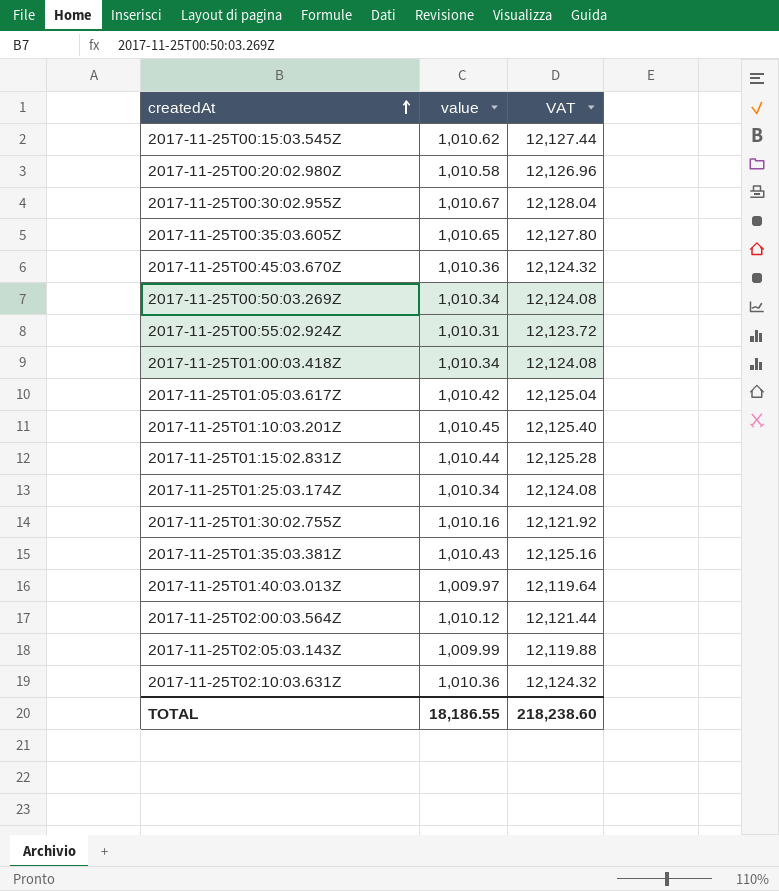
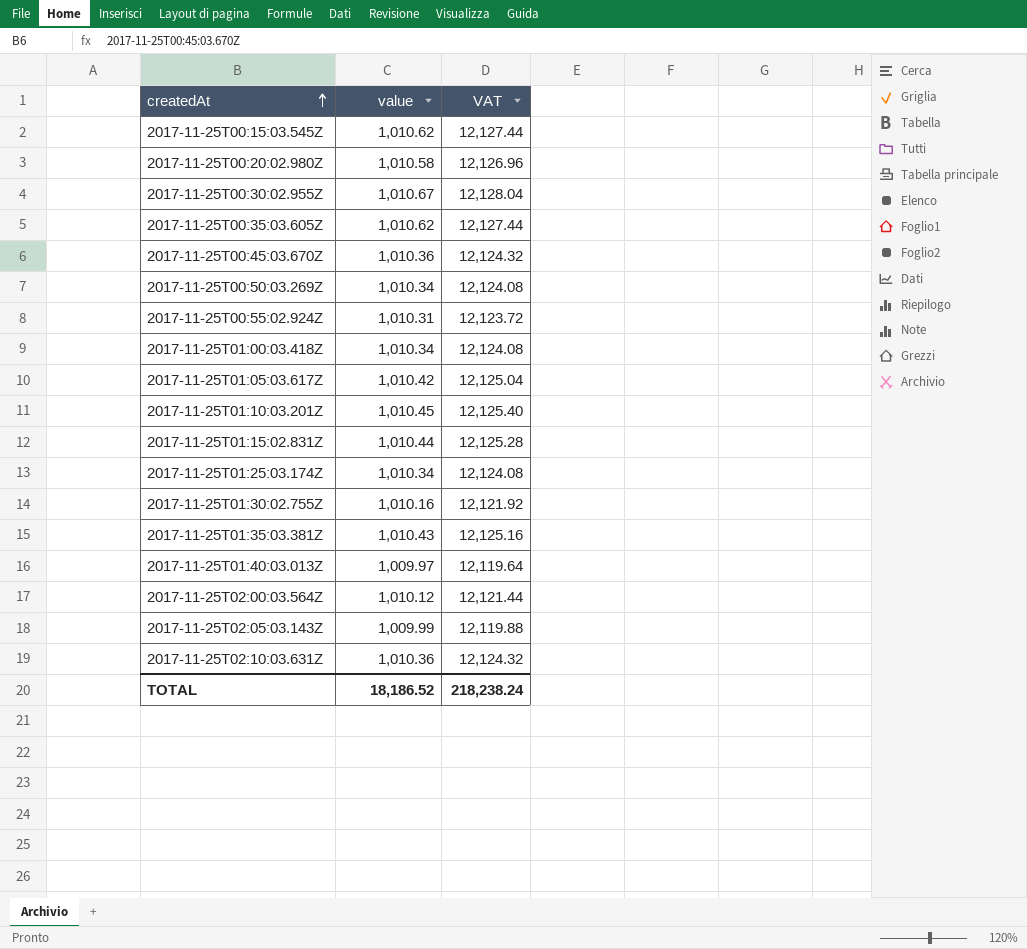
2017-11-25T00:35:03.605Z | value: 1,010.65 -> 1,010.62
2017-11-25T00:35:03.605Z | VAT: 12,127.80 -> 12,127.44
TOTAL | value: 18,186.55 -> 18,186.52
TOTAL | VAT: 218,238.60 -> 218,238.24

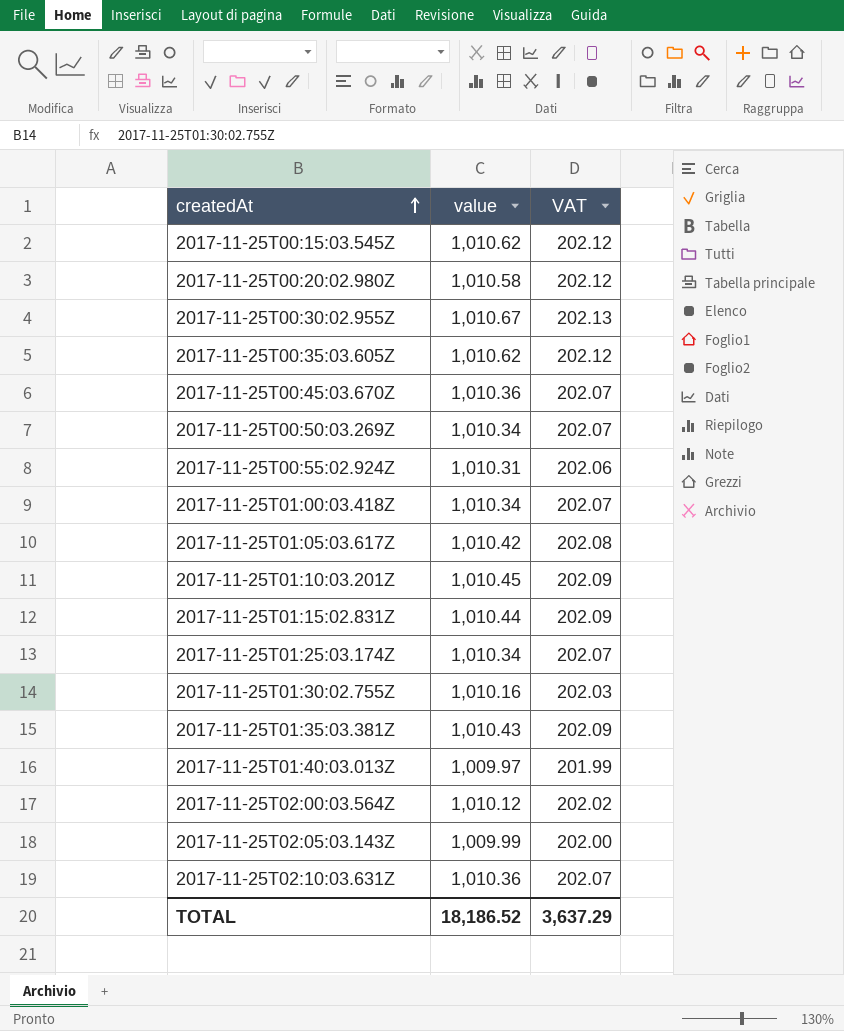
column VAT | formula: [value] * 12 -> [value] * 0.2
TOTAL | VAT: 218,238.24 -> 3,637.29

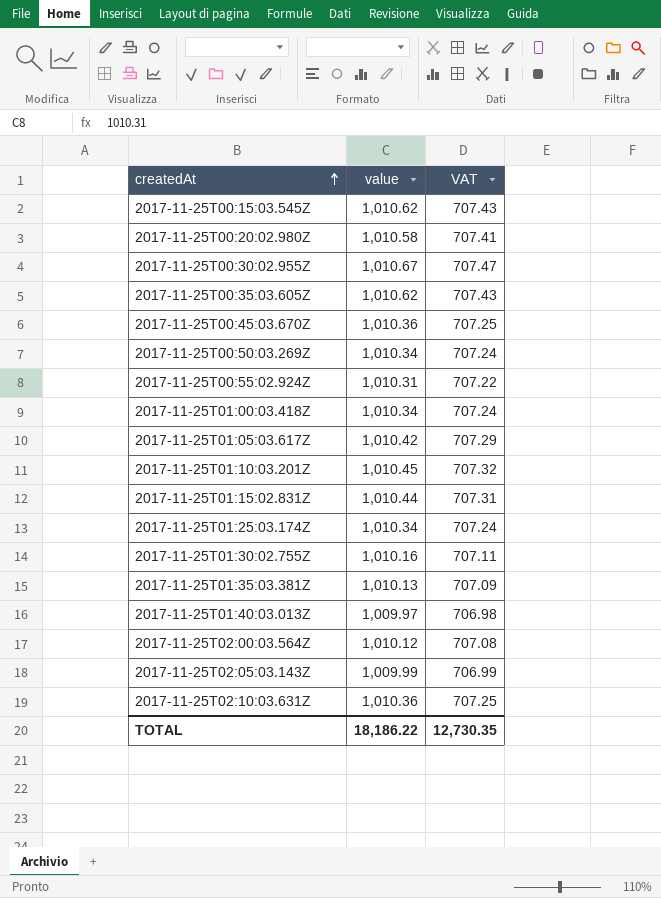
column VAT | formula: [value] * 0.2 -> [value] * 0.7
2017-11-25T01:35:03.381Z | value: 1,010.43 -> 1,010.13
TOTAL | value: 18,186.52 -> 18,186.22
TOTAL | VAT: 3,637.29 -> 12,730.35

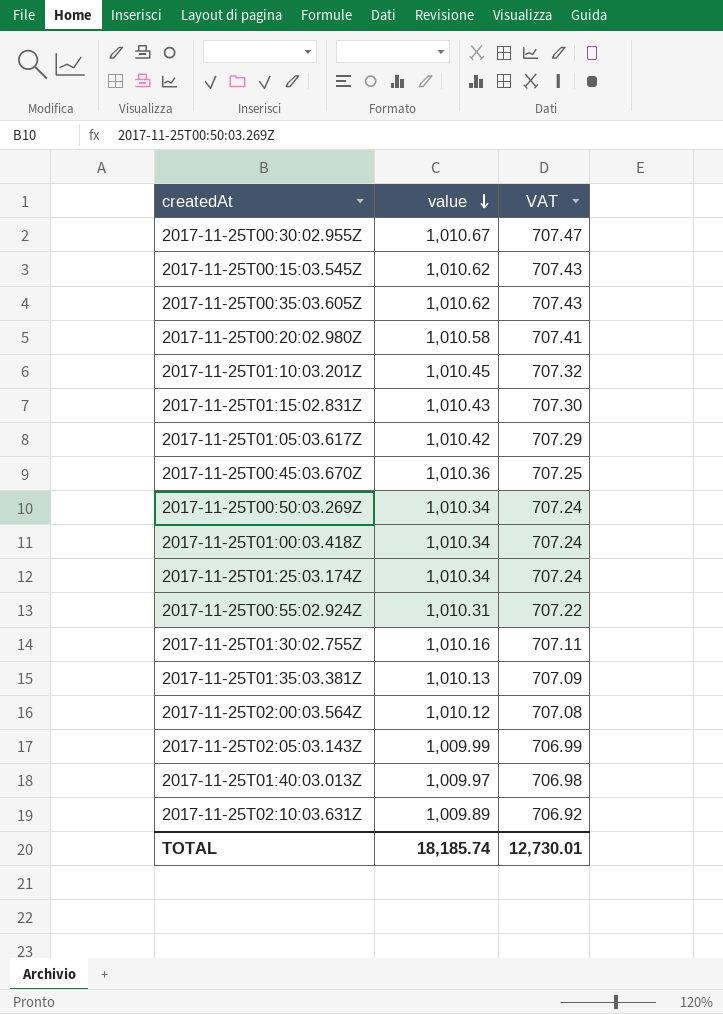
row order: createdAt ascending -> value descending
2017-11-25T01:15:02.831Z | value: 1,010.44 -> 1,010.43
2017-11-25T01:15:02.831Z | VAT: 707.31 -> 707.30
2017-11-25T02:10:03.631Z | value: 1,010.36 -> 1,009.89
2017-11-25T02:10:03.631Z | VAT: 707.25 -> 706.92
TOTAL | value: 18,186.22 -> 18,185.74
TOTAL | VAT: 12,730.35 -> 12,730.01

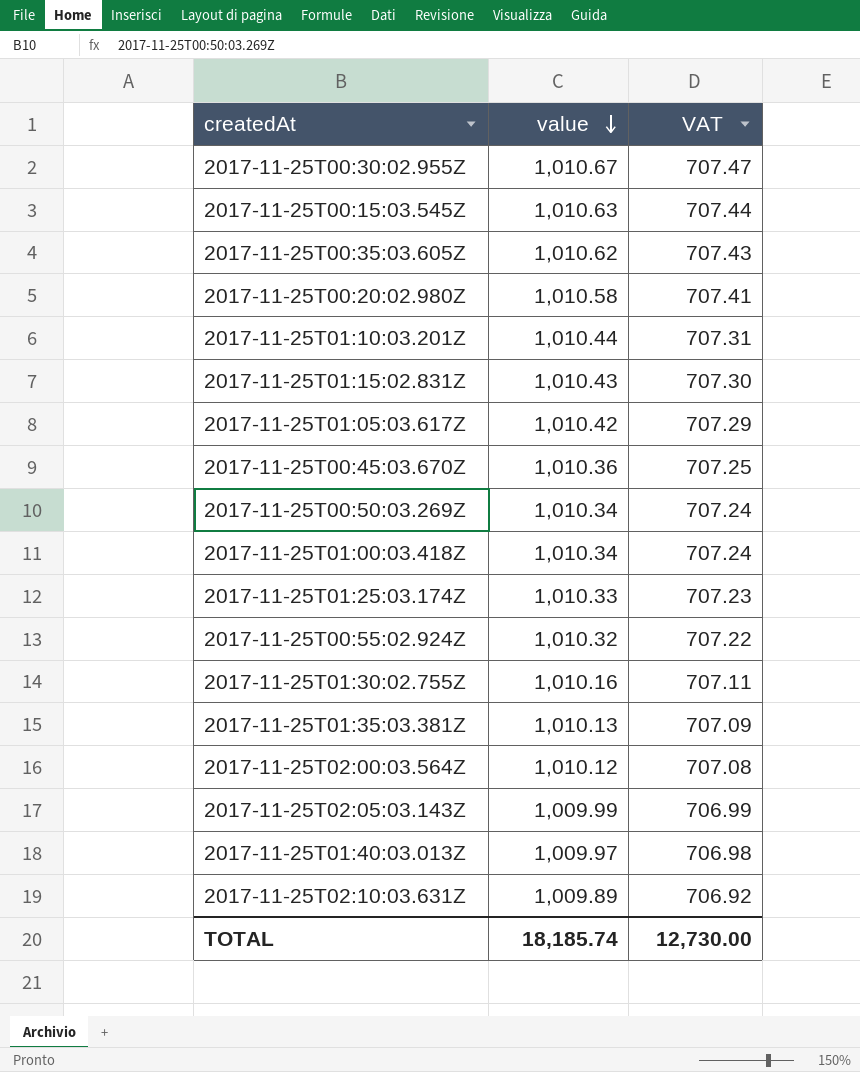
2017-11-25T00:15:03.545Z | value: 1,010.62 -> 1,010.63
2017-11-25T00:15:03.545Z | VAT: 707.43 -> 707.44
2017-11-25T01:10:03.201Z | value: 1,010.45 -> 1,010.44
2017-11-25T01:10:03.201Z | VAT: 707.32 -> 707.31
2017-11-25T01:25:03.174Z | value: 1,010.34 -> 1,010.33
2017-11-25T01:25:03.174Z | VAT: 707.24 -> 707.23
2017-11-25T00:55:02.924Z | value: 1,010.31 -> 1,010.32
TOTAL | VAT: 12,730.01 -> 12,730.00

